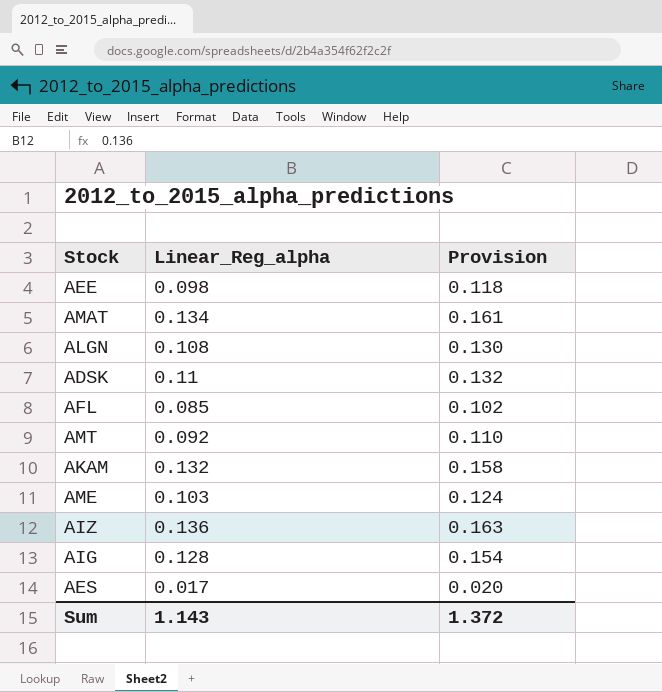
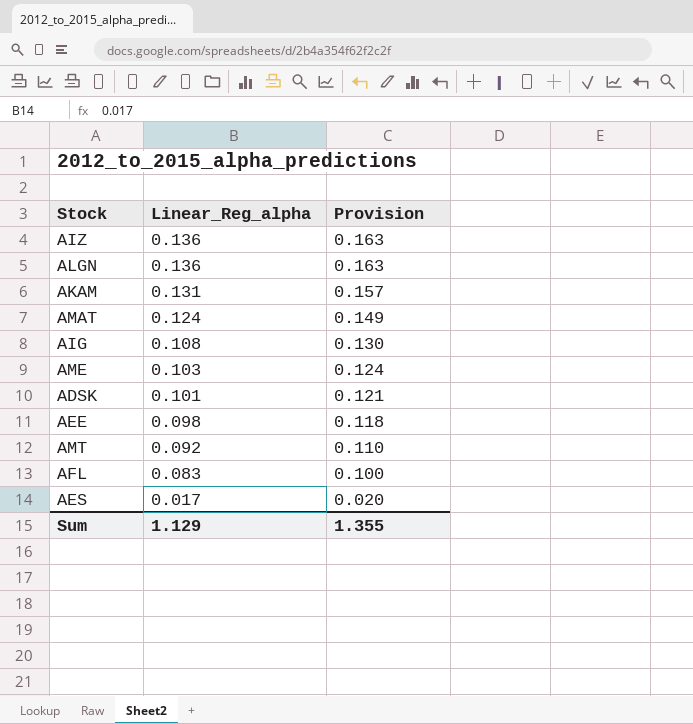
row order: none -> Linear_Reg_alpha descending
ALGN | Linear_Reg_alpha: 0.108 -> 0.136
ALGN | Provision: 0.130 -> 0.163
AKAM | Linear_Reg_alpha: 0.132 -> 0.131
AKAM | Provision: 0.158 -> 0.157
AMAT | Linear_Reg_alpha: 0.134 -> 0.124
AMAT | Provision: 0.161 -> 0.149
AIG | Linear_Reg_alpha: 0.128 -> 0.108
AIG | Provision: 0.154 -> 0.130
ADSK | Linear_Reg_alpha: 0.11 -> 0.101
ADSK | Provision: 0.132 -> 0.121
AFL | Linear_Reg_alpha: 0.085 -> 0.083
AFL | Provision: 0.102 -> 0.100
Sum | Linear_Reg_alpha: 1.143 -> 1.129
Sum | Provision: 1.372 -> 1.355

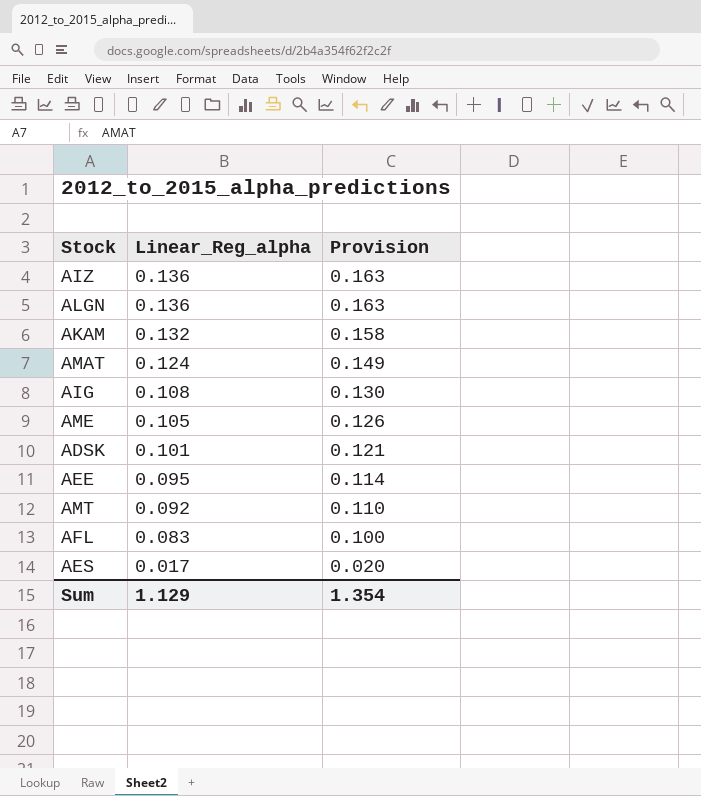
AKAM | Linear_Reg_alpha: 0.131 -> 0.132
AKAM | Provision: 0.157 -> 0.158
AME | Linear_Reg_alpha: 0.103 -> 0.105
AME | Provision: 0.124 -> 0.126
AEE | Linear_Reg_alpha: 0.098 -> 0.095
AEE | Provision: 0.118 -> 0.114
Sum | Provision: 1.355 -> 1.354

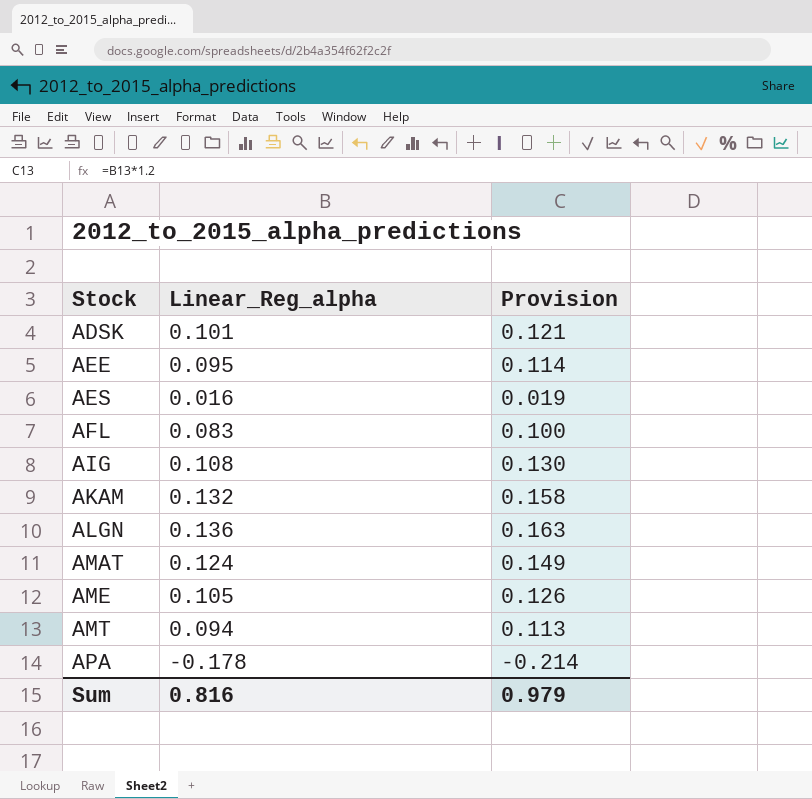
row order: Linear_Reg_alpha descending -> Stock ascending
row AIZ: 0.136 | 0.163 -> none
AES | Linear_Reg_alpha: 0.017 -> 0.016
AES | Provision: 0.020 -> 0.019
AMT | Linear_Reg_alpha: 0.092 -> 0.094
AMT | Provision: 0.110 -> 0.113
row APA: none -> -0.178 | -0.214
Sum | Linear_Reg_alpha: 1.129 -> 0.816
Sum | Provision: 1.354 -> 0.979

